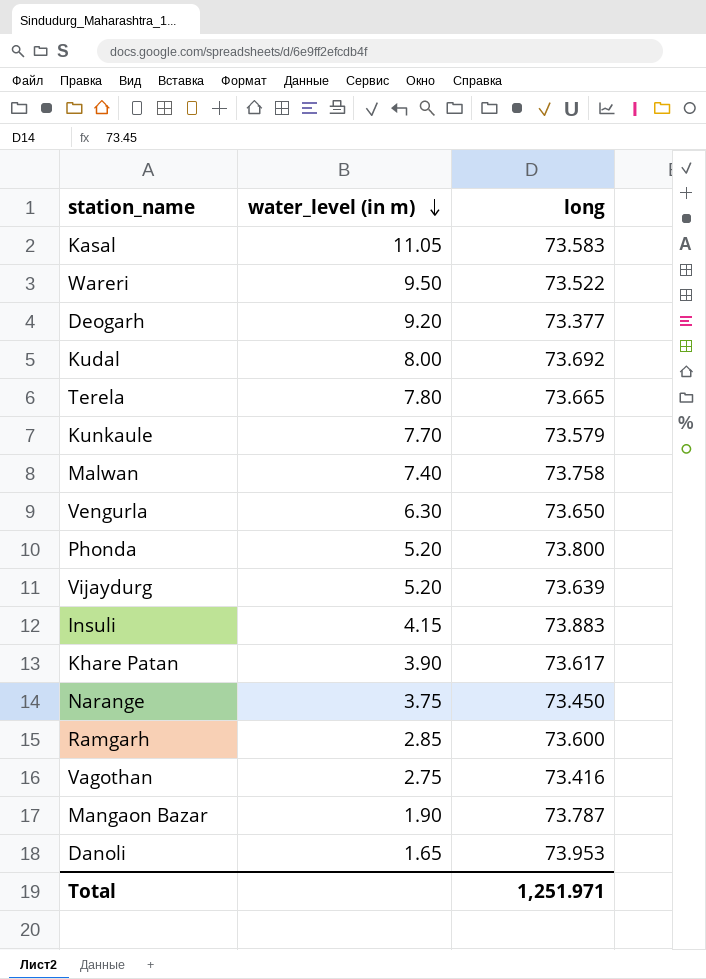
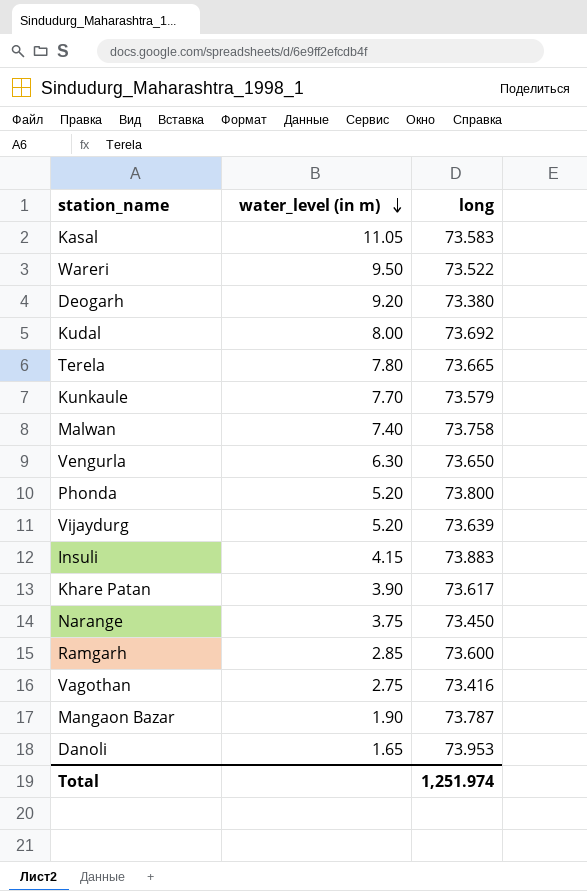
Deogarh | long: 73.377 -> 73.380
Total | long: 1,251.971 -> 1,251.974

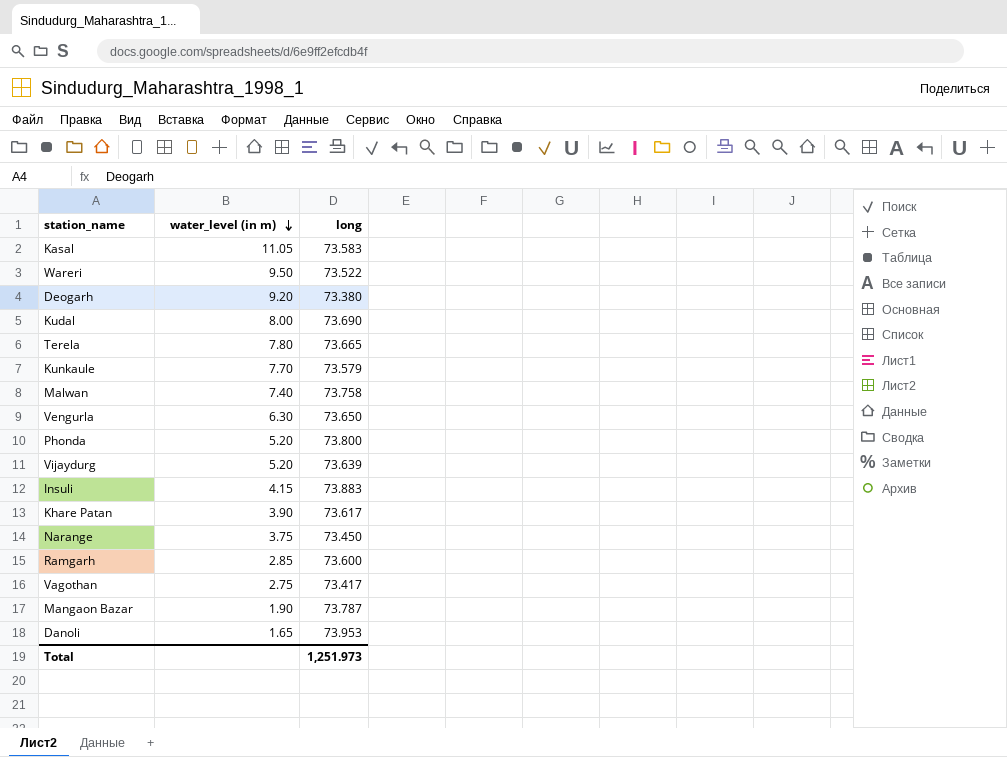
Kudal | long: 73.692 -> 73.690
Vagothan | long: 73.416 -> 73.417
Total | long: 1,251.974 -> 1,251.973

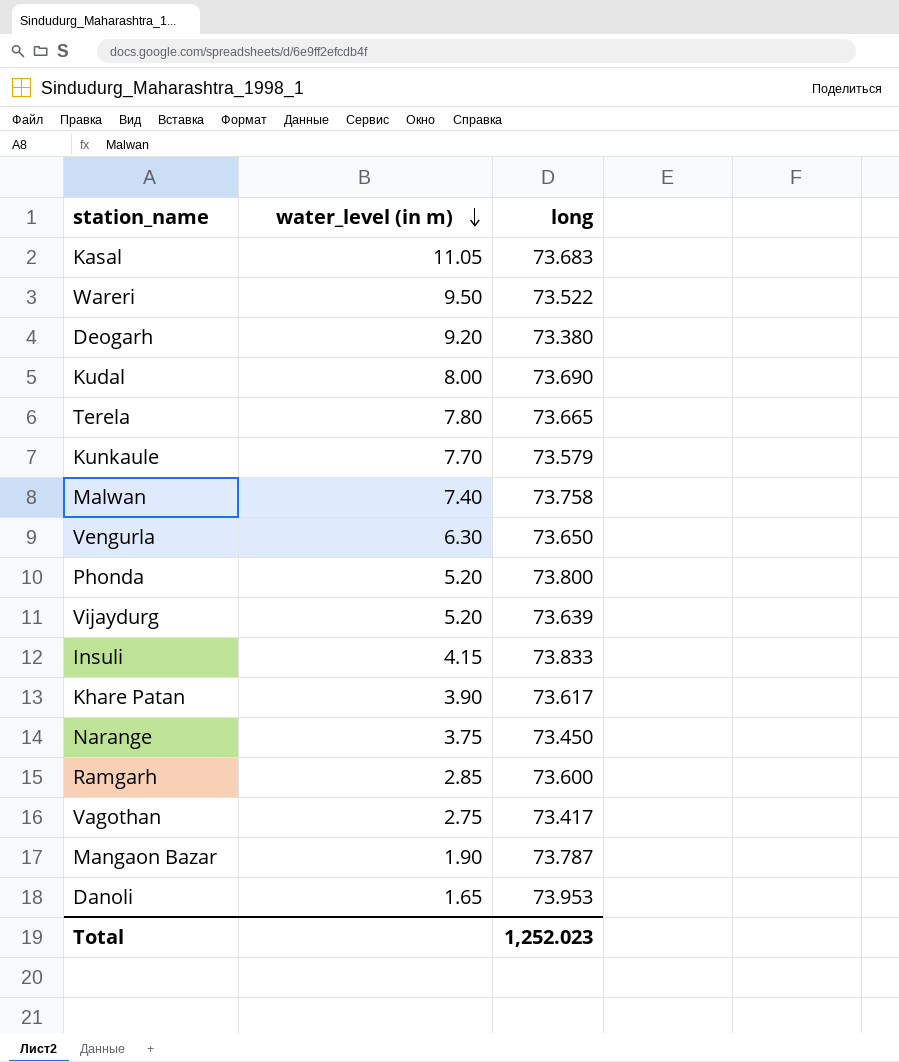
Kasal | long: 73.583 -> 73.683
Insuli | long: 73.883 -> 73.833
Total | long: 1,251.973 -> 1,252.023

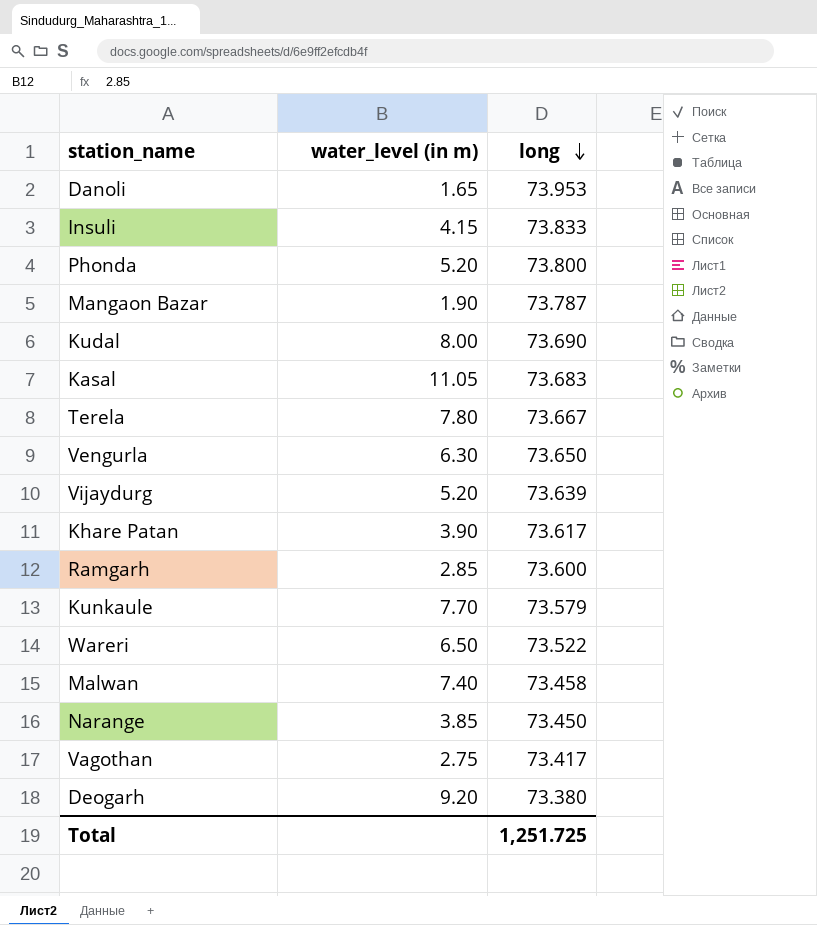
row order: water_level (in m) descending -> long descending
Terela | long: 73.665 -> 73.667
Wareri | water_level (in m): 9.50 -> 6.50
Malwan | long: 73.758 -> 73.458
Narange | water_level (in m): 3.75 -> 3.85
Total | long: 1,252.023 -> 1,251.725

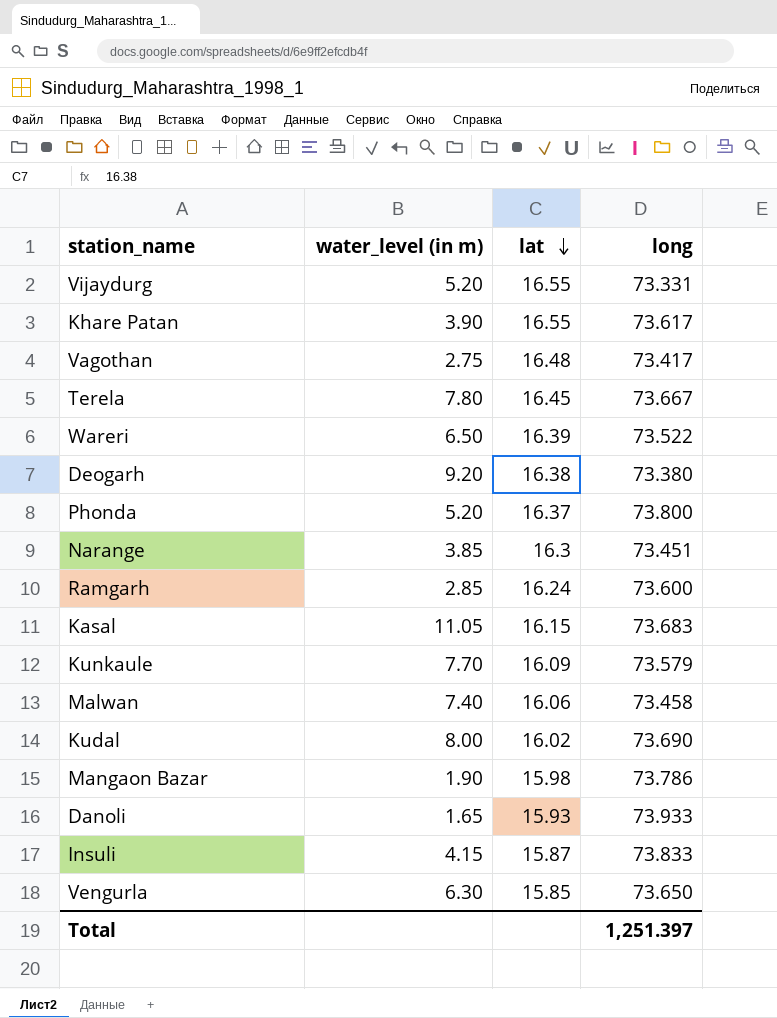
row order: long descending -> lat descending
column lat | position: none -> 3
Vijaydurg | long: 73.639 -> 73.331
Narange | long: 73.450 -> 73.451
Mangaon Bazar | long: 73.787 -> 73.786
Danoli | long: 73.953 -> 73.933
Total | long: 1,251.725 -> 1,251.397

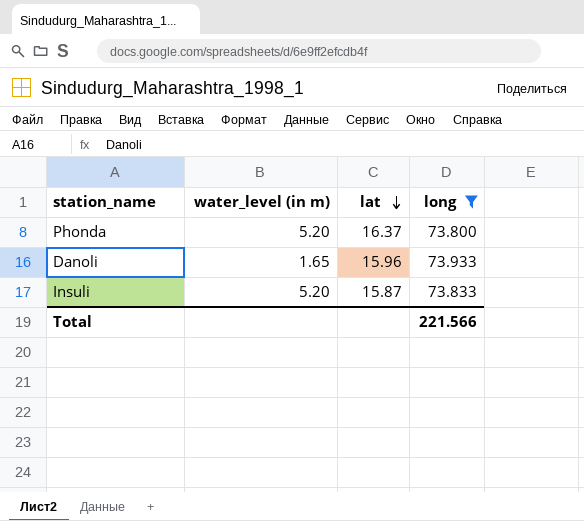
filter: none -> long >= 73.800
Danoli | lat: 15.93 -> 15.96
Insuli | water_level (in m): 4.15 -> 5.20
Total | long: 1,251.397 -> 221.566

